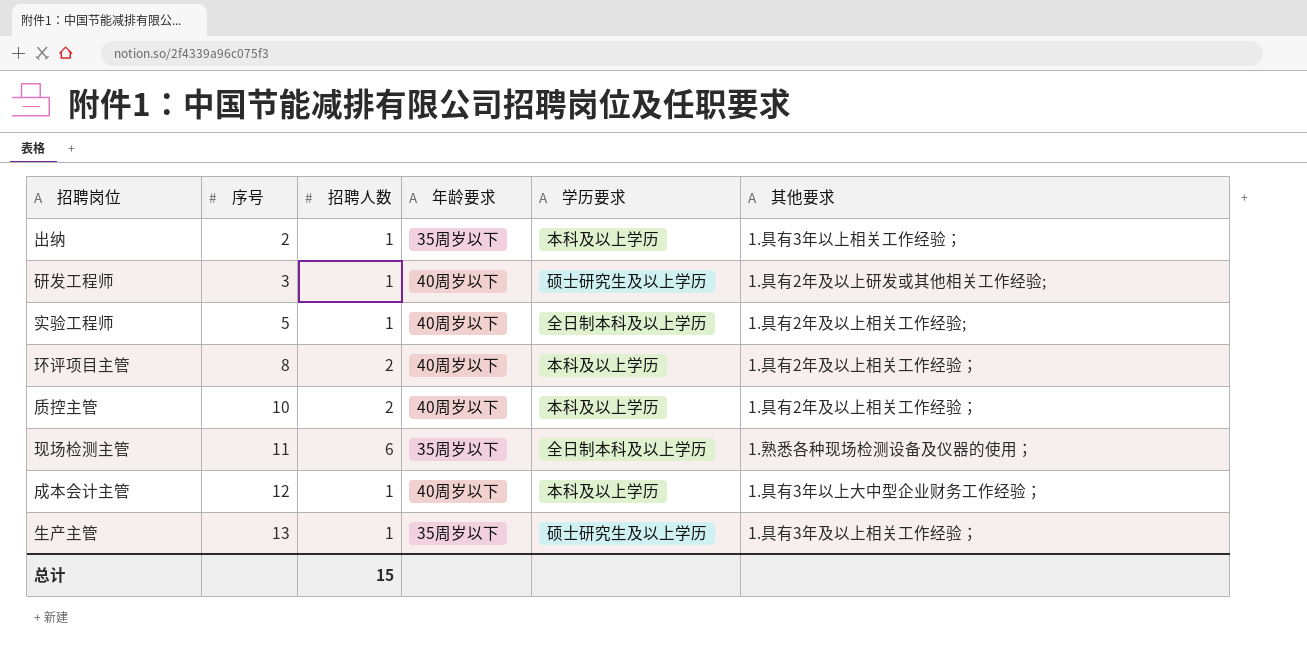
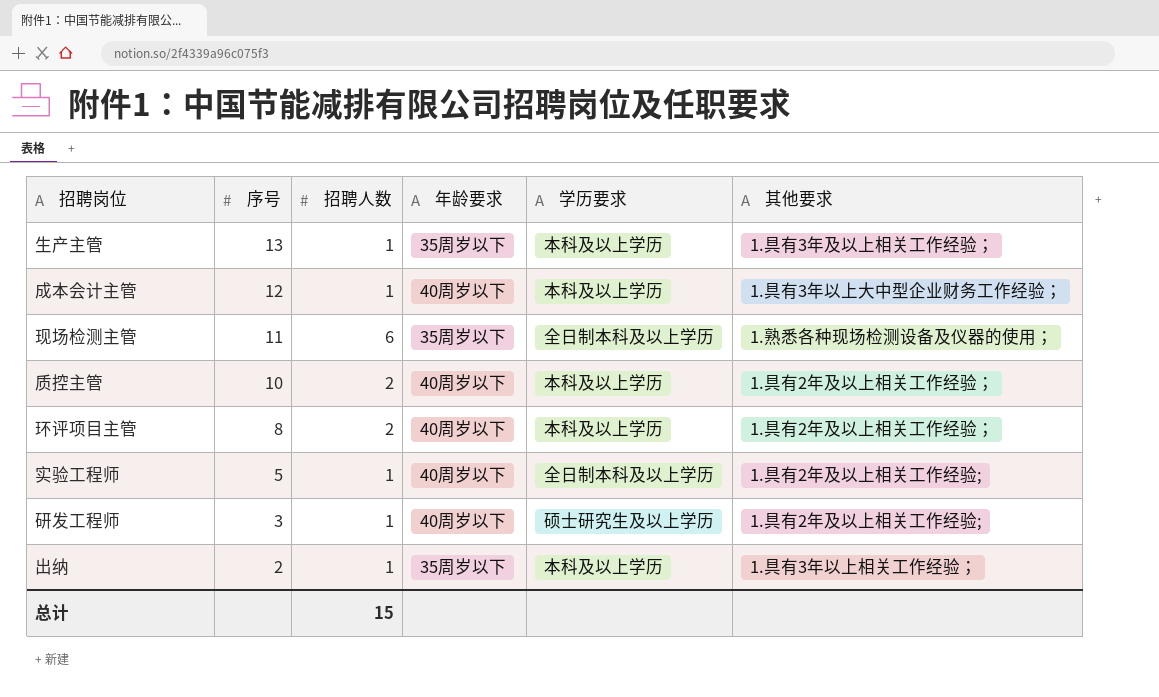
row order: 序号 ascending -> 序号 descending
生产主管 | 学历要求: 硕士研究生及以上学历 -> 本科及以上学历
研发工程师 | 其他要求: 1.具有2年及以上研发或其他相关工作经验; -> 1.具有2年及以上相关工作经验;

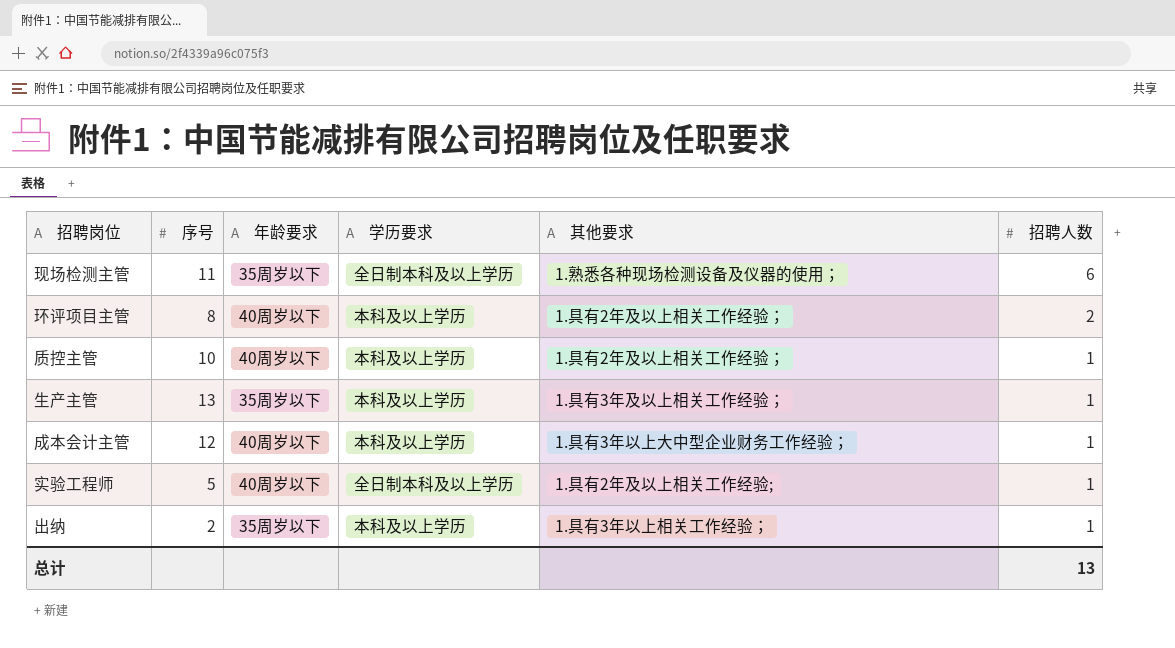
row order: 序号 descending -> 招聘人数 descending
column 招聘人数 | position: 3 -> 6
row 研发工程师: 3 | 1 | 40周岁以下 | 硕士研究生及以上学历 | 1.具有2年及以上相关工作经验; -> none
质控主管 | 招聘人数: 2 -> 1
总计 | 招聘人数: 15 -> 13

